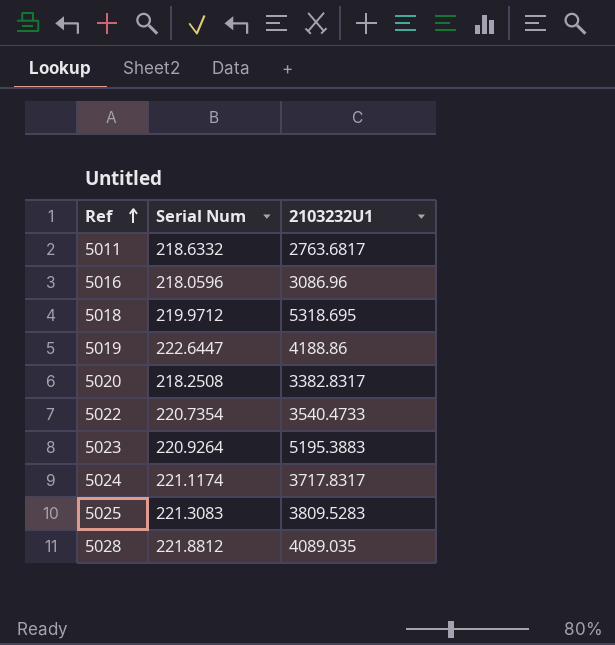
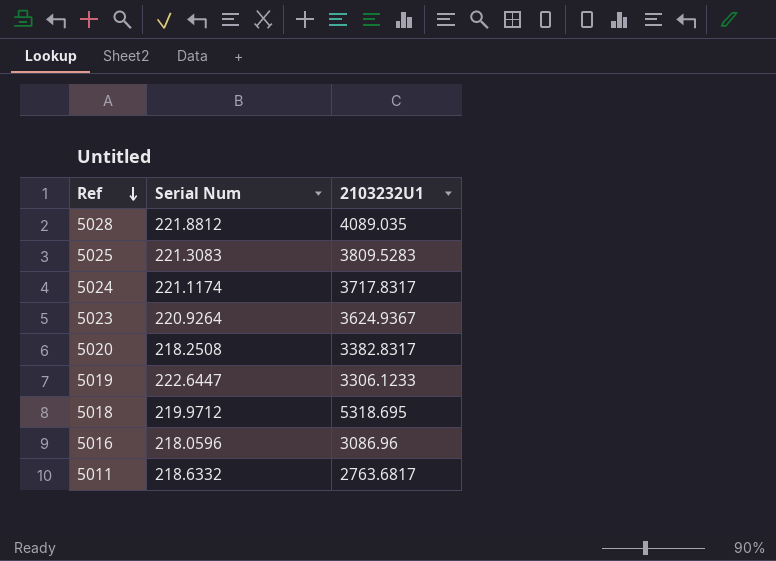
row order: Ref ascending -> Ref descending
row 5022: 220.7354 | 3540.4733 -> none
5023 | 2103232U1: 5195.3883 -> 3624.9367
5019 | 2103232U1: 4188.86 -> 3306.1233

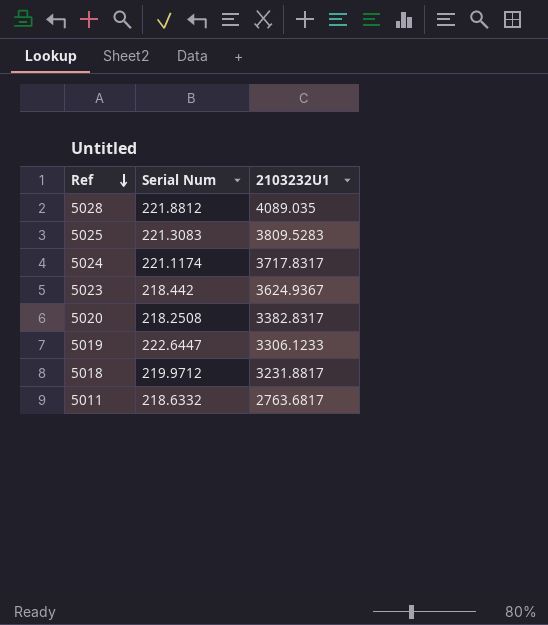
row 5016: 218.0596 | 3086.96 -> none
5023 | Serial Num: 220.9264 -> 218.442
5018 | 2103232U1: 5318.695 -> 3231.8817

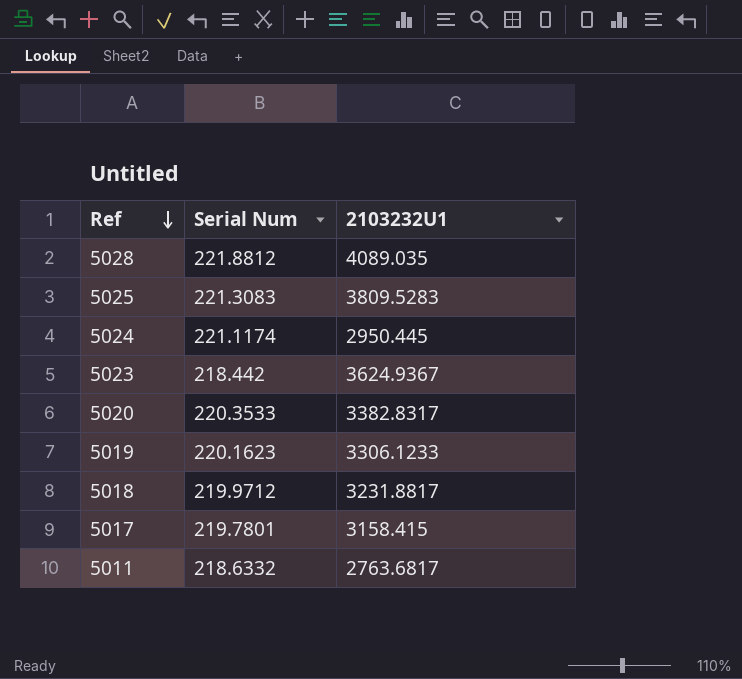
5024 | 2103232U1: 3717.8317 -> 2950.445
5020 | Serial Num: 218.2508 -> 220.3533
5019 | Serial Num: 222.6447 -> 220.1623
row 5017: none -> 219.7801 | 3158.415

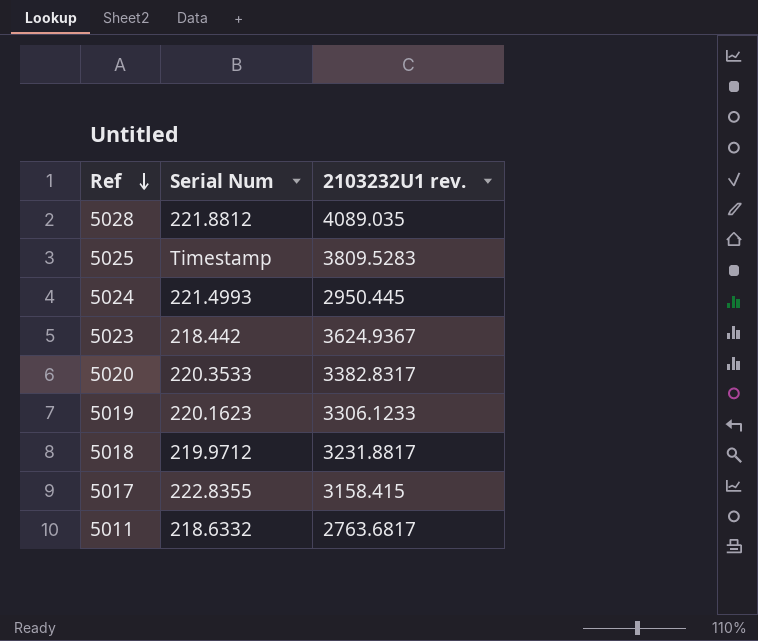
column name: 2103232U1 -> 2103232U1 rev.
5025 | Serial Num: 221.3083 -> Timestamp
5024 | Serial Num: 221.1174 -> 221.4993
5017 | Serial Num: 219.7801 -> 222.8355

